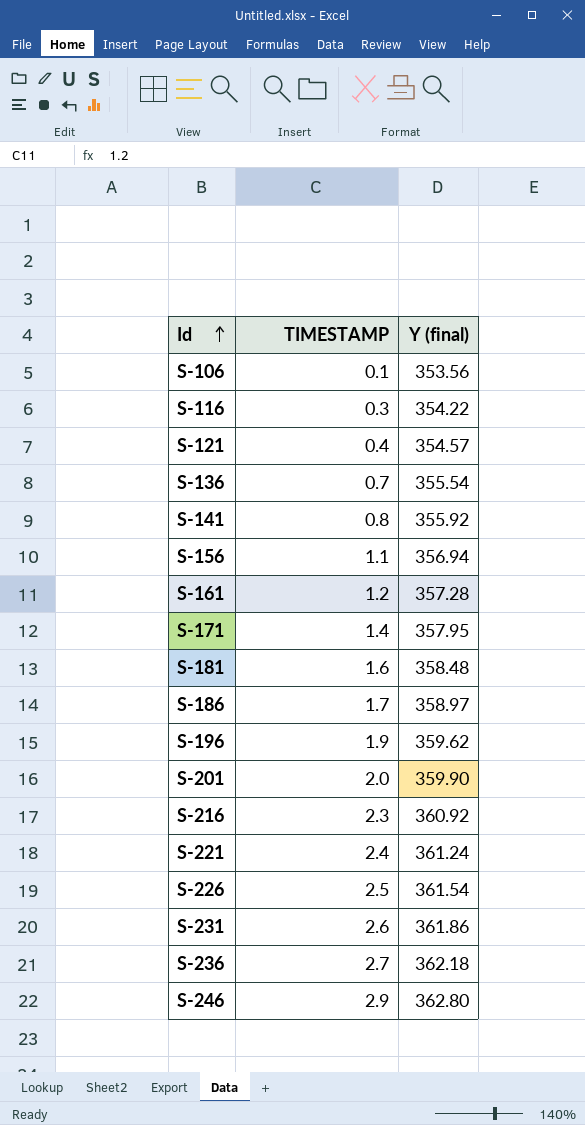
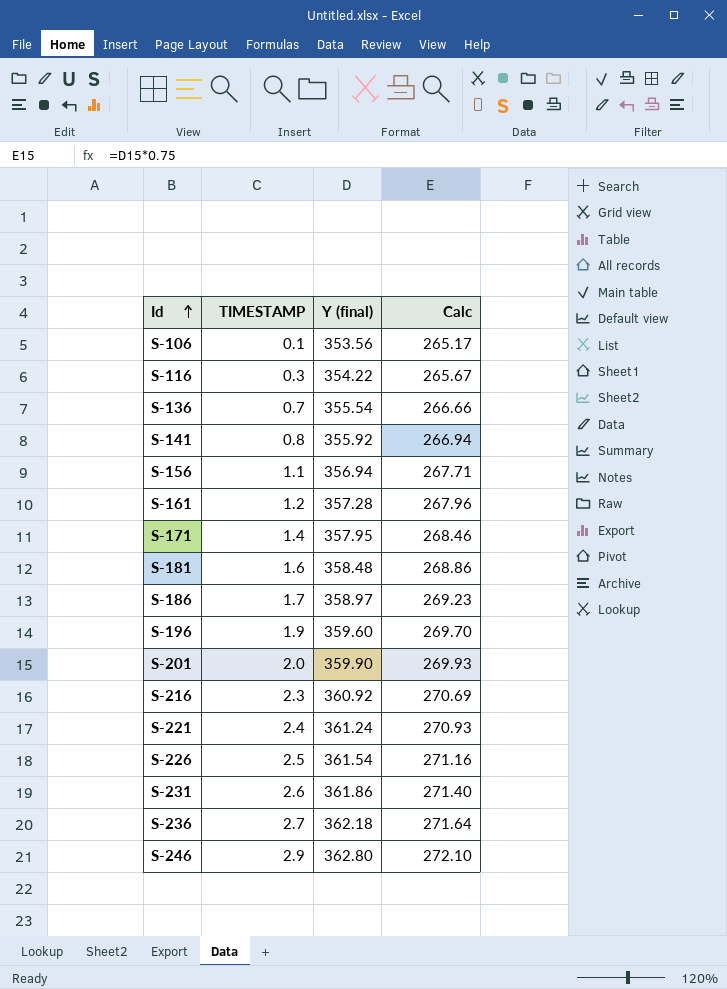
column Calc | formula: none -> [Y (final)] * 0.75
row S-121: 0.4 | 354.57 -> none
S-196 | Y (final): 359.62 -> 359.60

